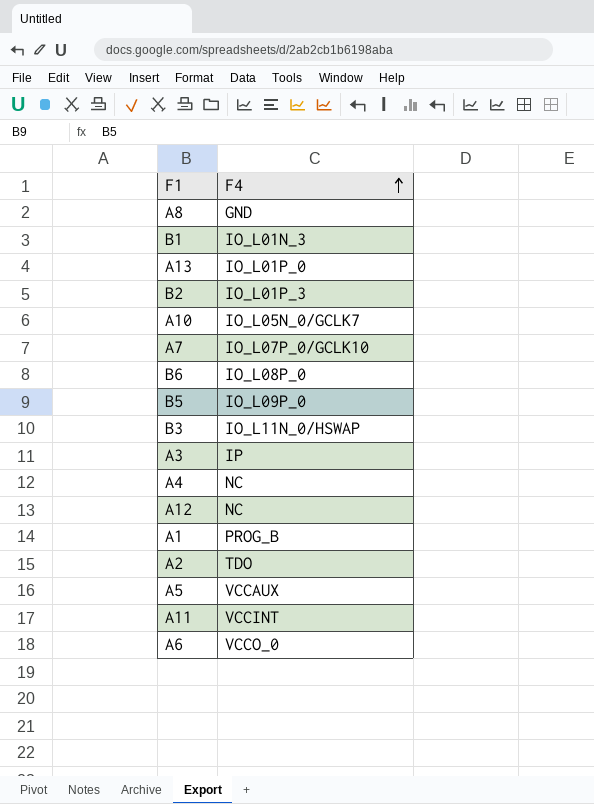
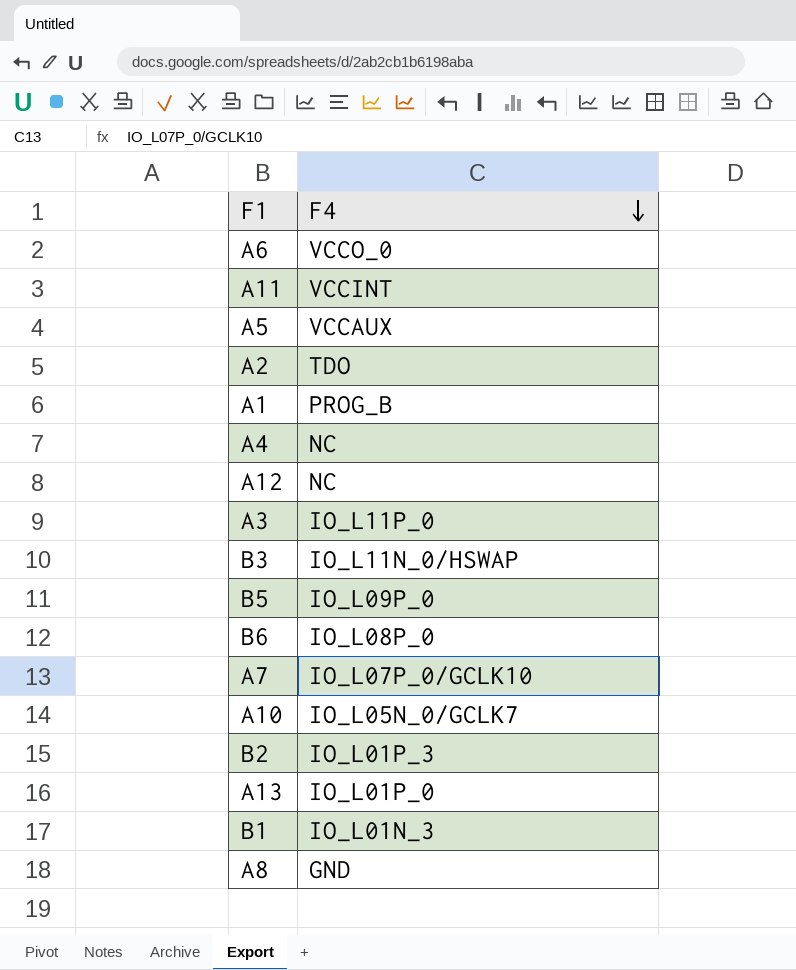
row order: F4 ascending -> F4 descending
A3 | F4: IP -> IO_L11P_0

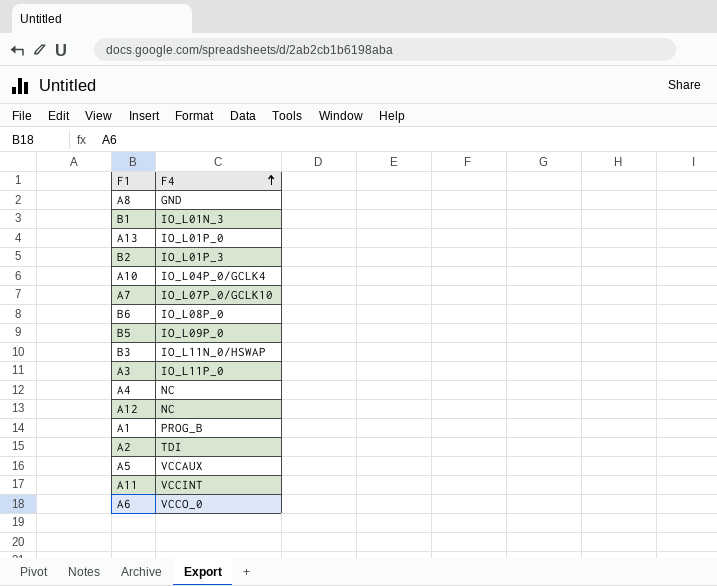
row order: F4 descending -> F4 ascending
A10 | F4: IO_L05N_0/GCLK7 -> IO_L04P_0/GCLK4
A2 | F4: TDO -> TDI

